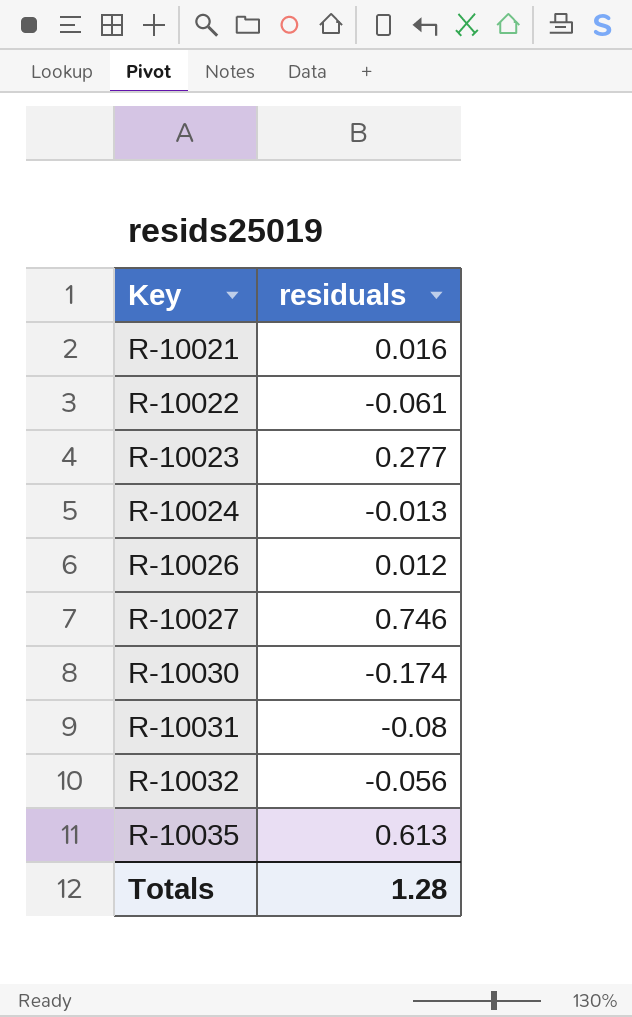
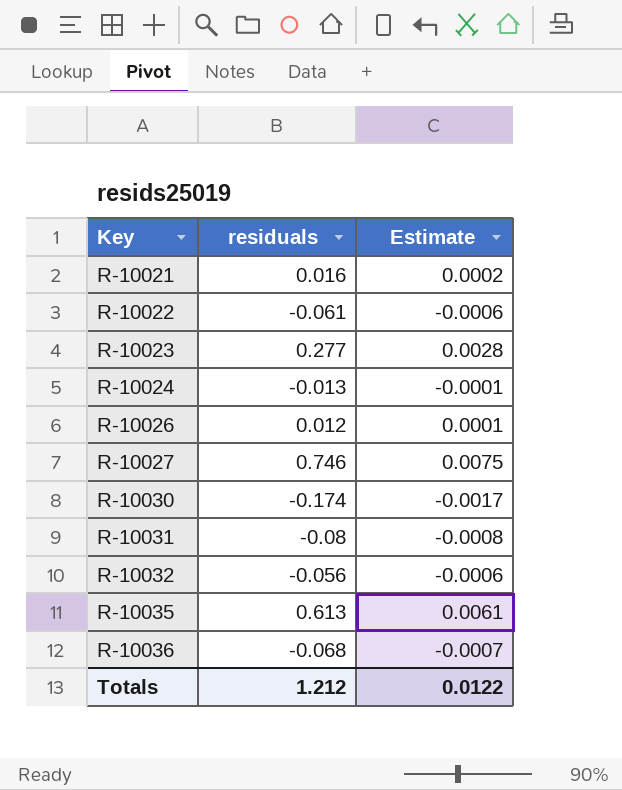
column Estimate | formula: none -> [residuals] * 0.01
row R-10036: none -> -0.068 | -0.0007
Totals | residuals: 1.28 -> 1.212

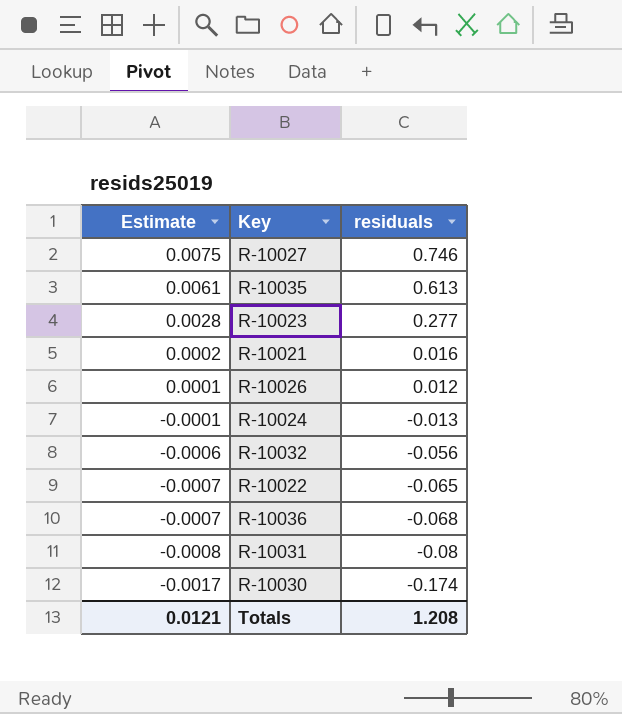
row order: Key ascending -> Estimate descending
column Estimate | position: 3 -> 1
R-10022 | Estimate: -0.0006 -> -0.0007
R-10022 | residuals: -0.061 -> -0.065
Totals | Estimate: 0.0122 -> 0.0121
Totals | residuals: 1.212 -> 1.208

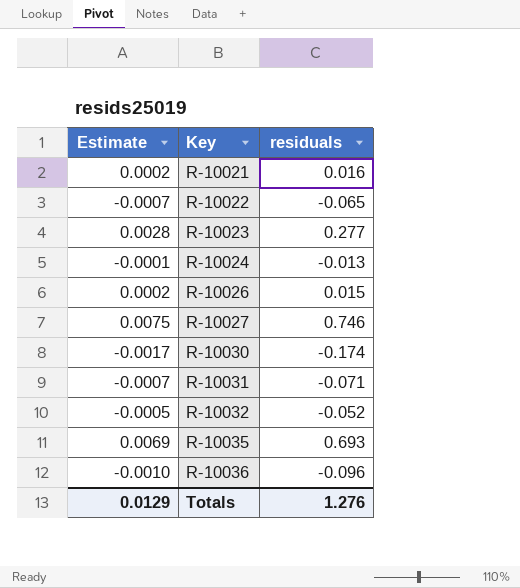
row order: Estimate descending -> Key ascending
R-10026 | Estimate: 0.0001 -> 0.0002
R-10026 | residuals: 0.012 -> 0.015
R-10031 | Estimate: -0.0008 -> -0.0007
R-10031 | residuals: -0.08 -> -0.071
R-10032 | Estimate: -0.0006 -> -0.0005
R-10032 | residuals: -0.056 -> -0.052
R-10035 | Estimate: 0.0061 -> 0.0069
R-10035 | residuals: 0.613 -> 0.693
R-10036 | Estimate: -0.0007 -> -0.0010
R-10036 | residuals: -0.068 -> -0.096
Totals | Estimate: 0.0121 -> 0.0129
Totals | residuals: 1.208 -> 1.276

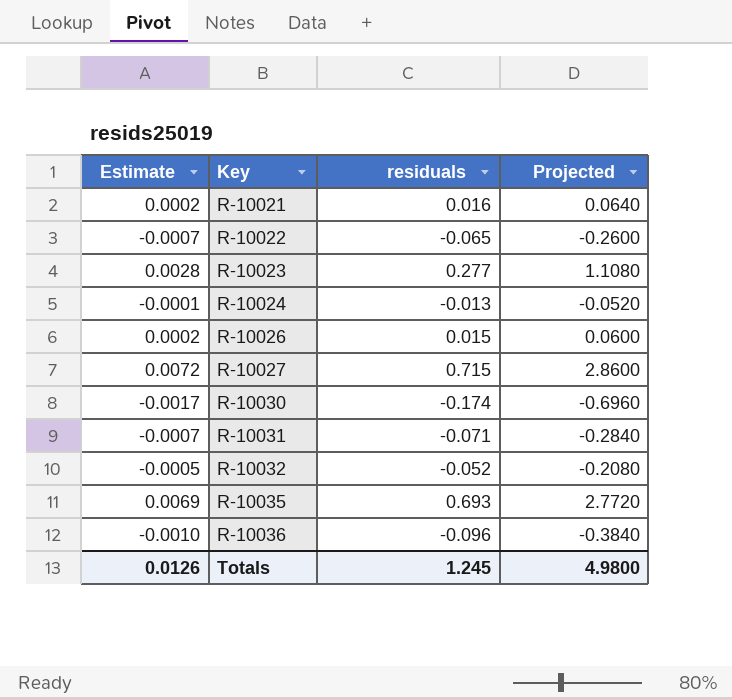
column Projected | formula: none -> [residuals] * 4
R-10027 | Estimate: 0.0075 -> 0.0072
R-10027 | residuals: 0.746 -> 0.715
Totals | Estimate: 0.0129 -> 0.0126
Totals | residuals: 1.276 -> 1.245

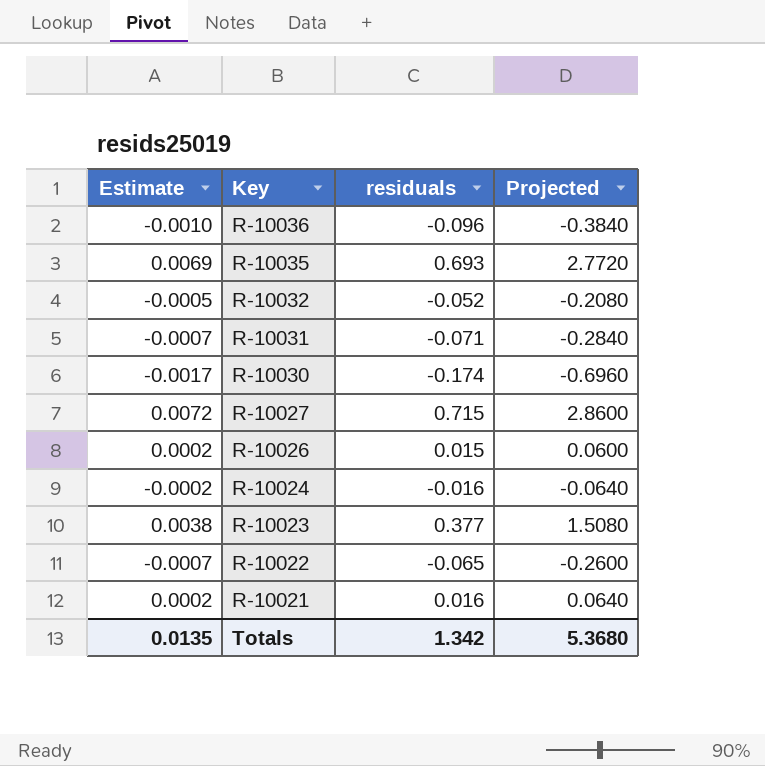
row order: Key ascending -> Key descending
R-10024 | Estimate: -0.0001 -> -0.0002
R-10024 | residuals: -0.013 -> -0.016
R-10024 | Projected: -0.0520 -> -0.0640
R-10023 | Estimate: 0.0028 -> 0.0038
R-10023 | residuals: 0.277 -> 0.377
R-10023 | Projected: 1.1080 -> 1.5080
Totals | Estimate: 0.0126 -> 0.0135
Totals | residuals: 1.245 -> 1.342
Totals | Projected: 4.9800 -> 5.3680

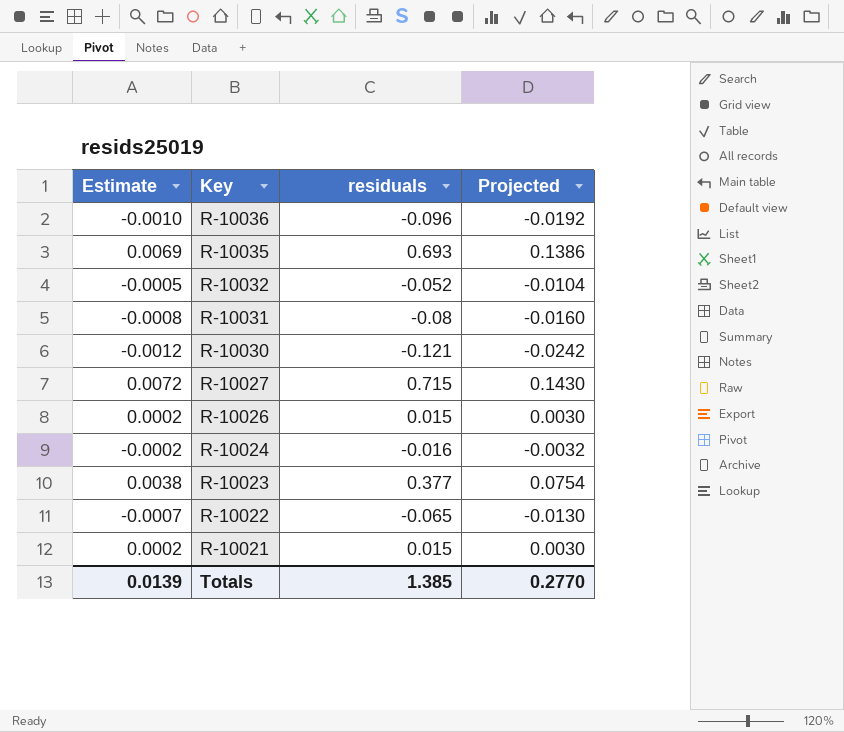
column Projected | formula: [residuals] * 4 -> [residuals] * 0.2
R-10031 | Estimate: -0.0007 -> -0.0008
R-10031 | residuals: -0.071 -> -0.08
R-10030 | Estimate: -0.0017 -> -0.0012
R-10030 | residuals: -0.174 -> -0.121
R-10021 | residuals: 0.016 -> 0.015
Totals | Estimate: 0.0135 -> 0.0139
Totals | residuals: 1.342 -> 1.385
Totals | Projected: 5.3680 -> 0.2770

